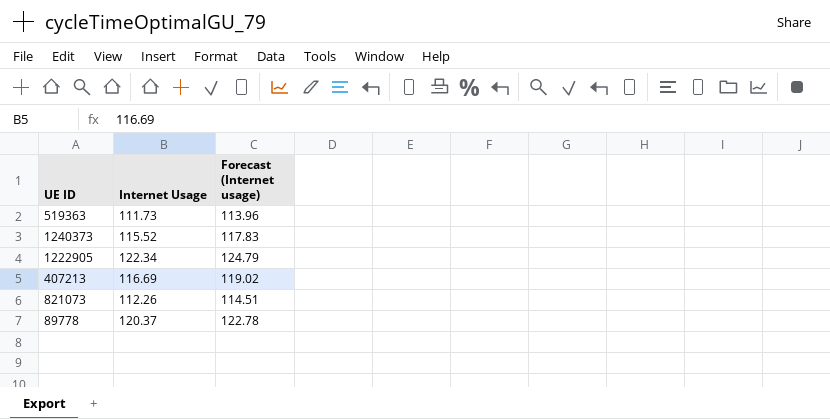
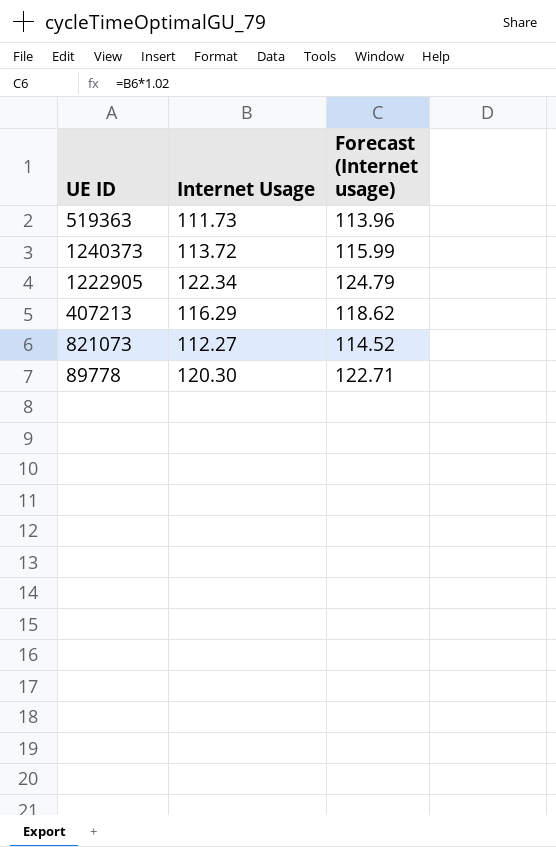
1240373 | Internet Usage: 115.52 -> 113.72
1240373 | Forecast (Internet usage): 117.83 -> 115.99
407213 | Internet Usage: 116.69 -> 116.29
407213 | Forecast (Internet usage): 119.02 -> 118.62
821073 | Internet Usage: 112.26 -> 112.27
821073 | Forecast (Internet usage): 114.51 -> 114.52
89778 | Internet Usage: 120.37 -> 120.30
89778 | Forecast (Internet usage): 122.78 -> 122.71

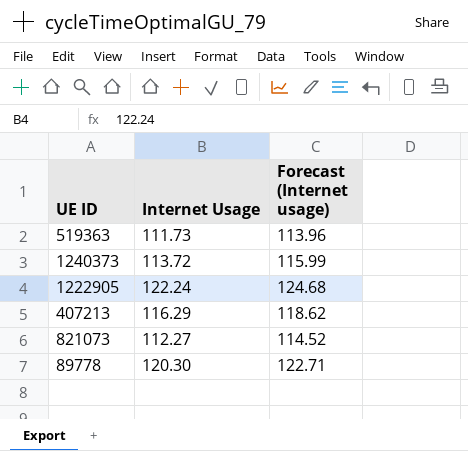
1222905 | Internet Usage: 122.34 -> 122.24
1222905 | Forecast (Internet usage): 124.79 -> 124.68

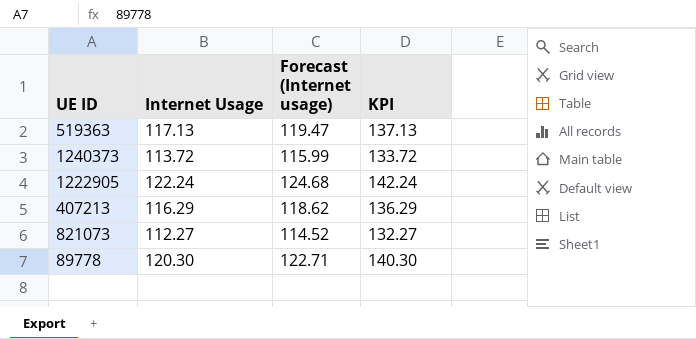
column KPI | formula: none -> [Internet Usage] + 20
519363 | Internet Usage: 111.73 -> 117.13
519363 | Forecast (Internet usage): 113.96 -> 119.47

